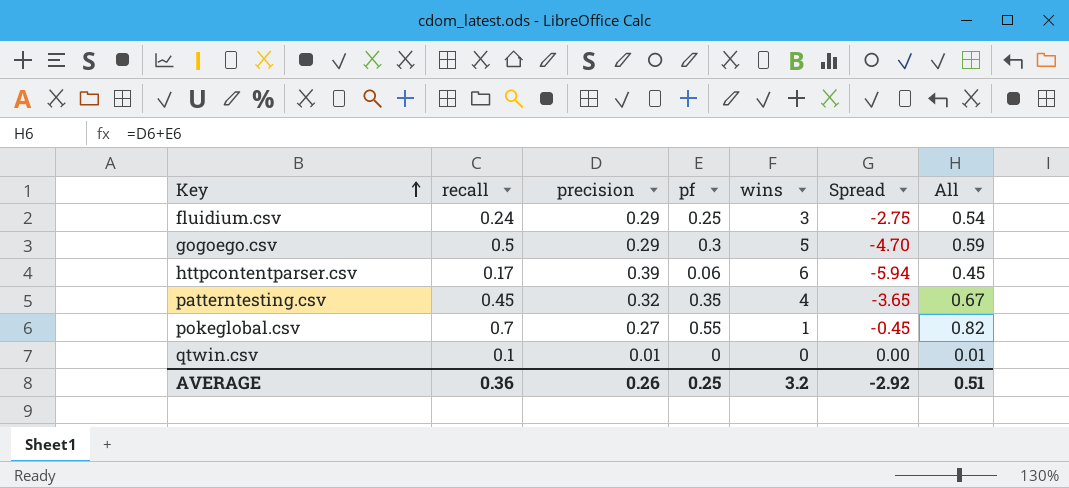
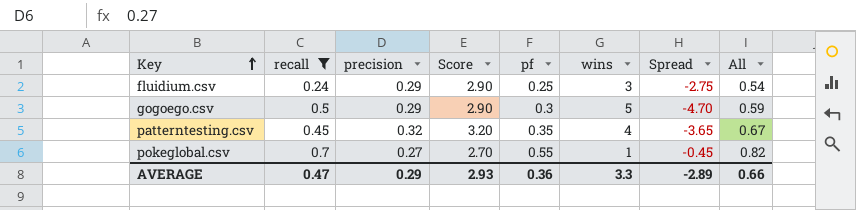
filter: none -> recall >= 0.24
column Score | formula: none -> [precision] * 10
AVERAGE | recall: 0.36 -> 0.47
AVERAGE | precision: 0.26 -> 0.29
AVERAGE | pf: 0.25 -> 0.36
AVERAGE | wins: 3.2 -> 3.3
AVERAGE | Spread: -2.92 -> -2.89
AVERAGE | All: 0.51 -> 0.66

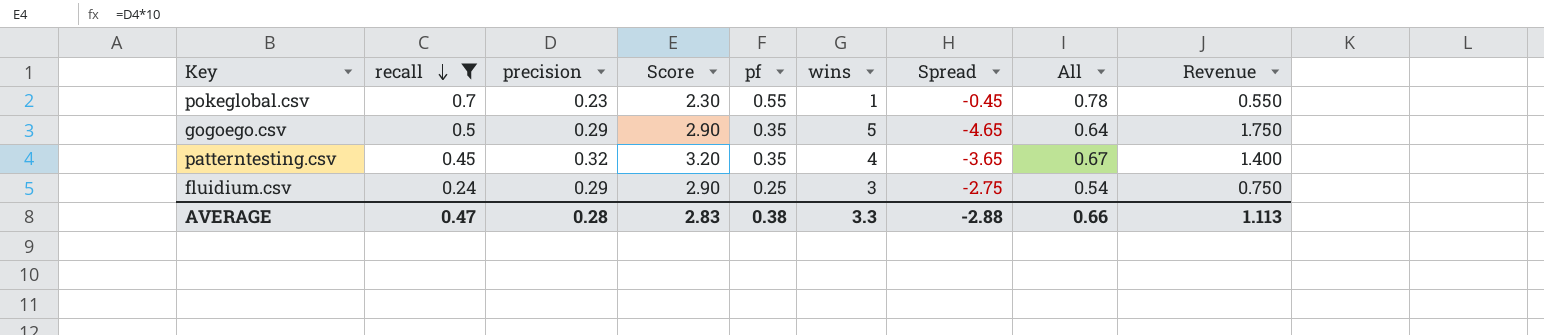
row order: Key ascending -> recall descending
column Revenue | formula: none -> [pf] * [wins]
pokeglobal.csv | precision: 0.27 -> 0.23
pokeglobal.csv | Score: 2.70 -> 2.30
pokeglobal.csv | All: 0.82 -> 0.78
gogoego.csv | pf: 0.3 -> 0.35
gogoego.csv | Spread: -4.70 -> -4.65
gogoego.csv | All: 0.59 -> 0.64
AVERAGE | precision: 0.29 -> 0.28
AVERAGE | Score: 2.93 -> 2.83
AVERAGE | pf: 0.36 -> 0.38
AVERAGE | Spread: -2.89 -> -2.88

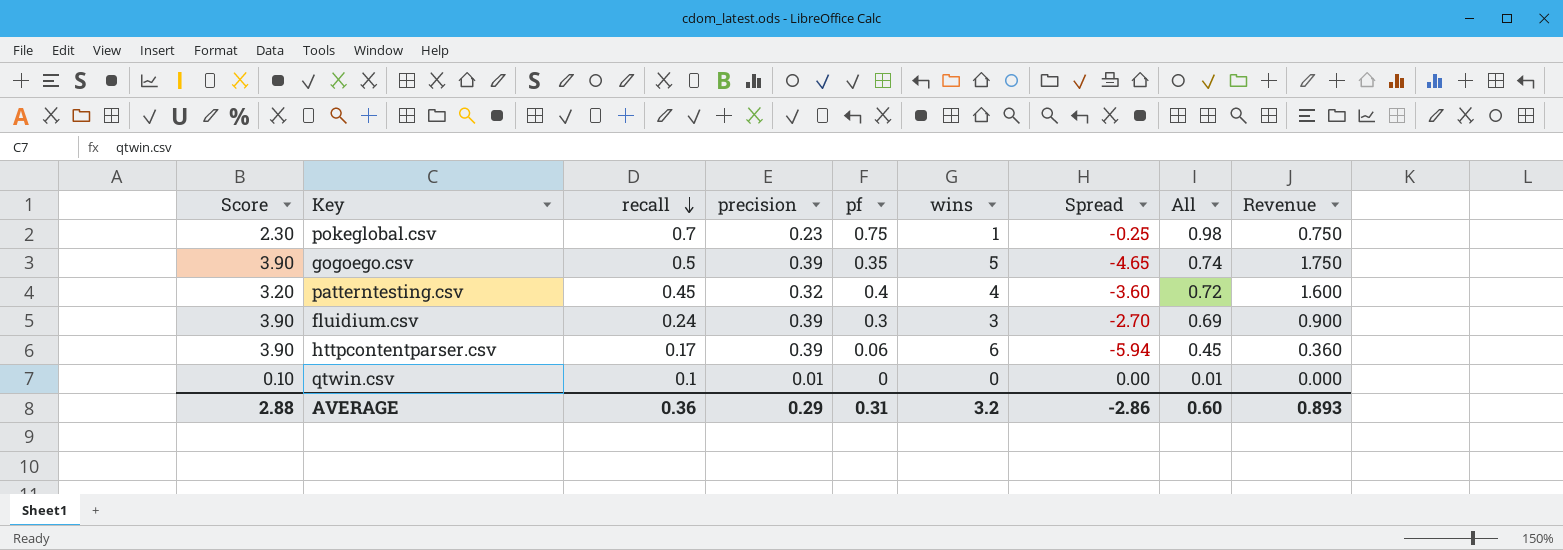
filter: recall >= 0.24 -> none
column Score | position: 4 -> 1
pokeglobal.csv | pf: 0.55 -> 0.75
pokeglobal.csv | Spread: -0.45 -> -0.25
pokeglobal.csv | All: 0.78 -> 0.98
pokeglobal.csv | Revenue: 0.550 -> 0.750
gogoego.csv | Score: 2.90 -> 3.90
gogoego.csv | precision: 0.29 -> 0.39
gogoego.csv | All: 0.64 -> 0.74
patterntesting.csv | pf: 0.35 -> 0.4
patterntesting.csv | Spread: -3.65 -> -3.60
patterntesting.csv | All: 0.67 -> 0.72
patterntesting.csv | Revenue: 1.400 -> 1.600
fluidium.csv | Score: 2.90 -> 3.90
fluidium.csv | precision: 0.29 -> 0.39
fluidium.csv | pf: 0.25 -> 0.3
fluidium.csv | Spread: -2.75 -> -2.70
fluidium.csv | All: 0.54 -> 0.69
fluidium.csv | Revenue: 0.750 -> 0.900
AVERAGE | Score: 2.83 -> 2.88
AVERAGE | recall: 0.47 -> 0.36
AVERAGE | precision: 0.28 -> 0.29
AVERAGE | pf: 0.38 -> 0.31
AVERAGE | wins: 3.3 -> 3.2
AVERAGE | Spread: -2.88 -> -2.86
AVERAGE | All: 0.66 -> 0.60
AVERAGE | Revenue: 1.113 -> 0.893

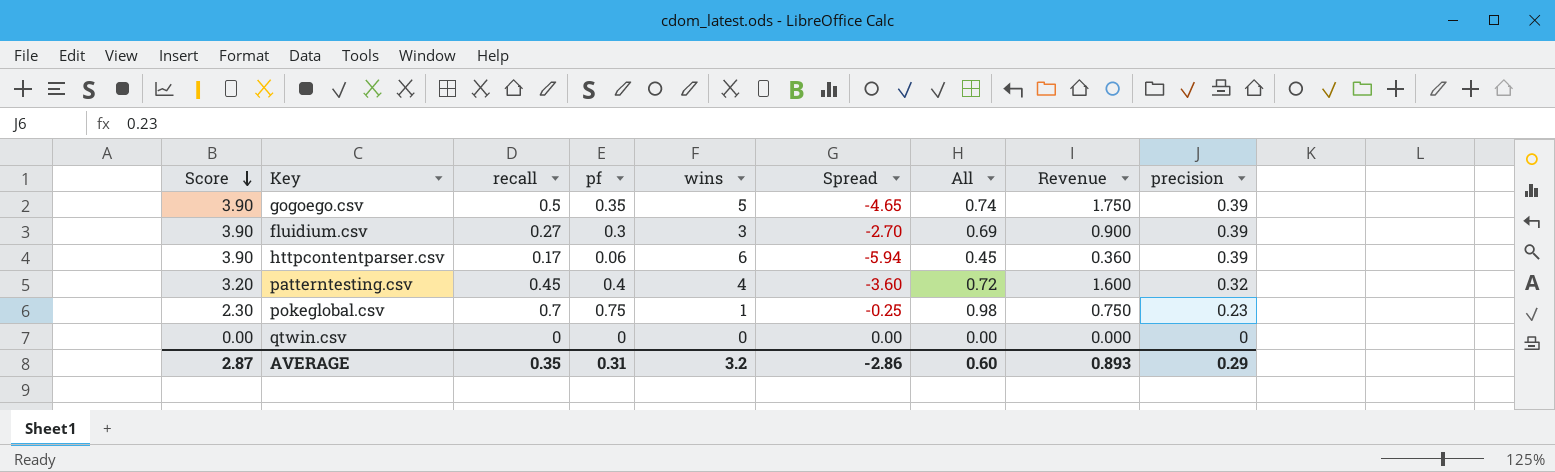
row order: recall descending -> Score descending
column precision | position: 4 -> 9
fluidium.csv | recall: 0.24 -> 0.27
qtwin.csv | Score: 0.10 -> 0.00
qtwin.csv | recall: 0.1 -> 0
qtwin.csv | All: 0.01 -> 0.00
qtwin.csv | precision: 0.01 -> 0
AVERAGE | Score: 2.88 -> 2.87
AVERAGE | recall: 0.36 -> 0.35

